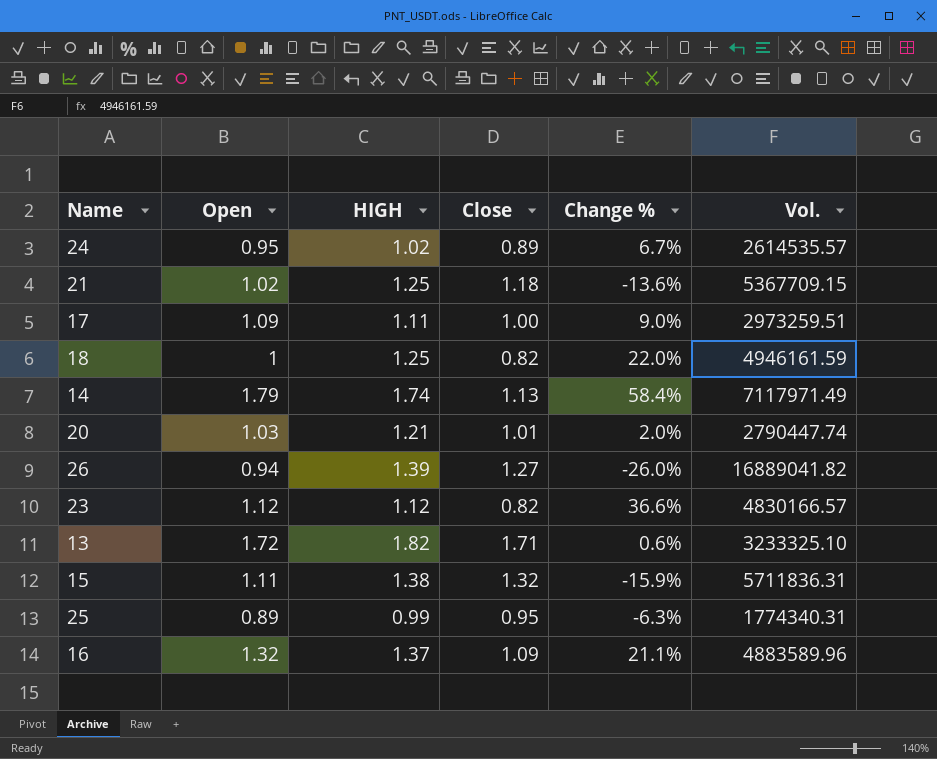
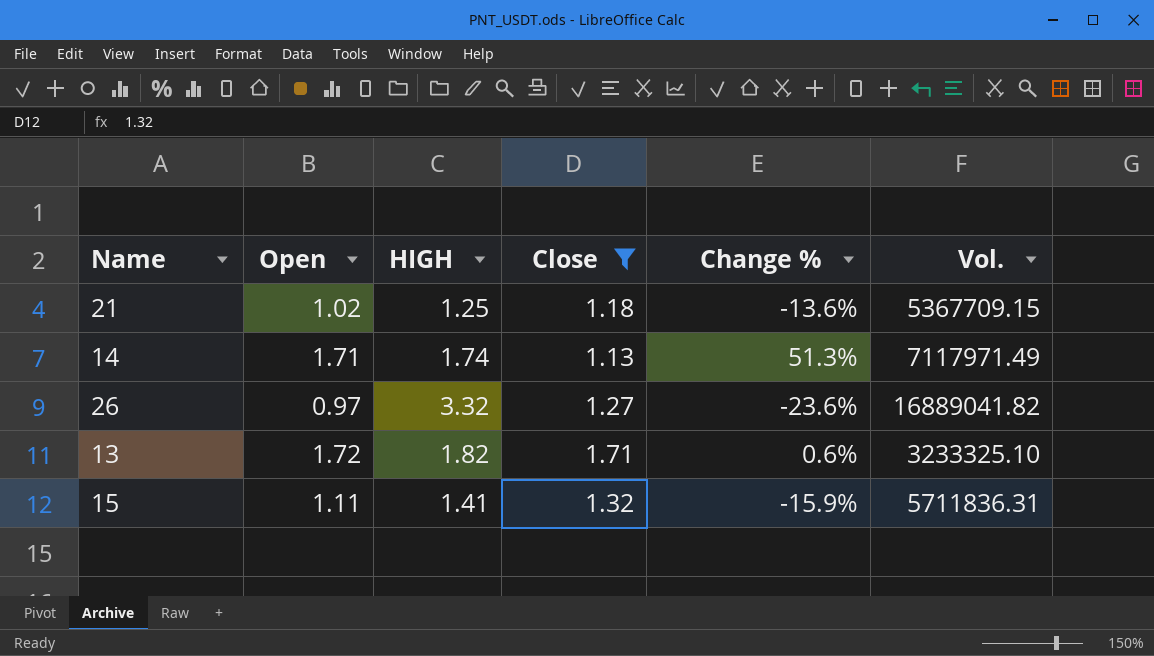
filter: none -> Close >= 1.13
14 | Open: 1.79 -> 1.71
14 | Change %: 58.4% -> 51.3%
26 | Open: 0.94 -> 0.97
26 | HIGH: 1.39 -> 3.32
26 | Change %: -26.0% -> -23.6%
15 | HIGH: 1.38 -> 1.41

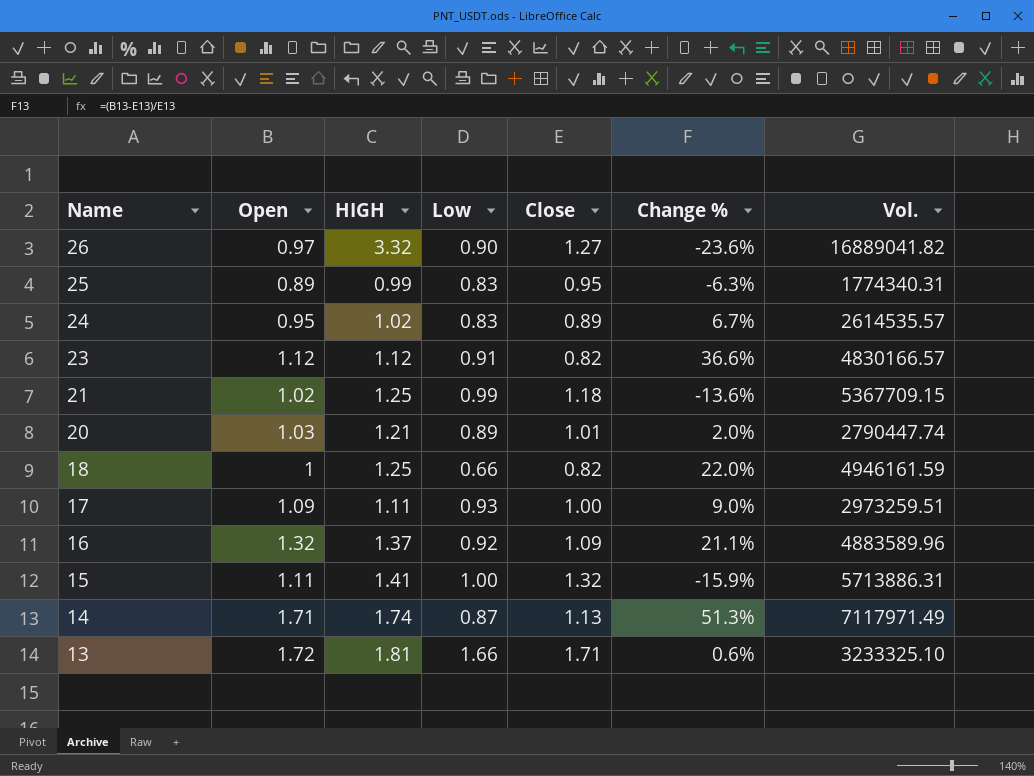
filter: Close >= 1.13 -> none
row order: none -> Name descending
column Low | position: none -> 4
15 | Vol.: 5711836.31 -> 5713886.31
13 | HIGH: 1.82 -> 1.81

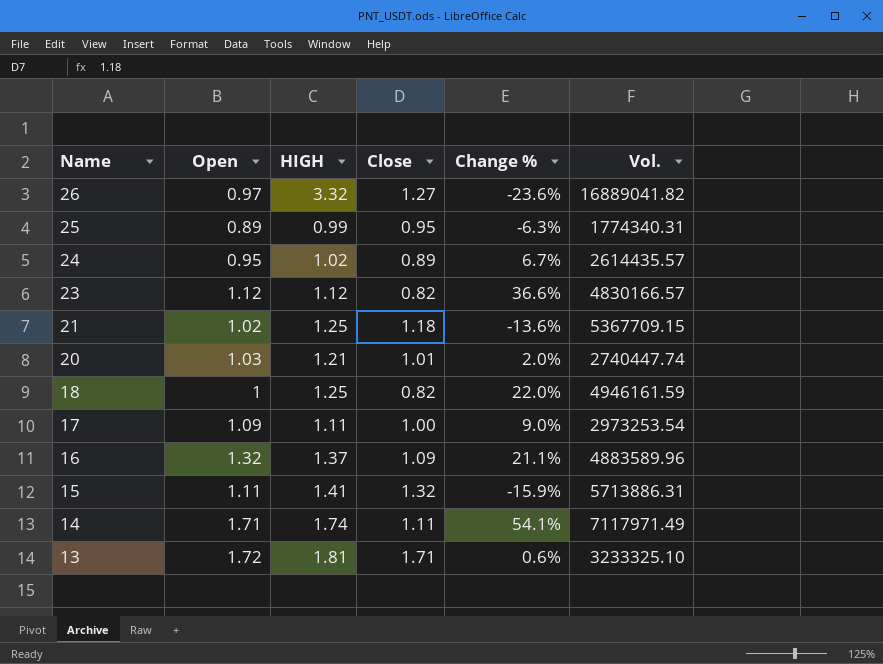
column Low | position: 4 -> none
24 | Vol.: 2614535.57 -> 2614435.57
20 | Vol.: 2790447.74 -> 2740447.74
17 | Vol.: 2973259.51 -> 2973253.54
14 | Close: 1.13 -> 1.11
14 | Change %: 51.3% -> 54.1%

